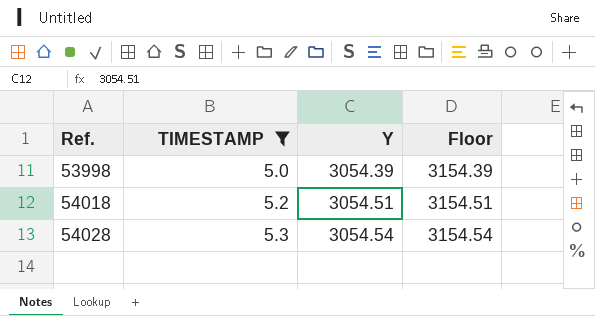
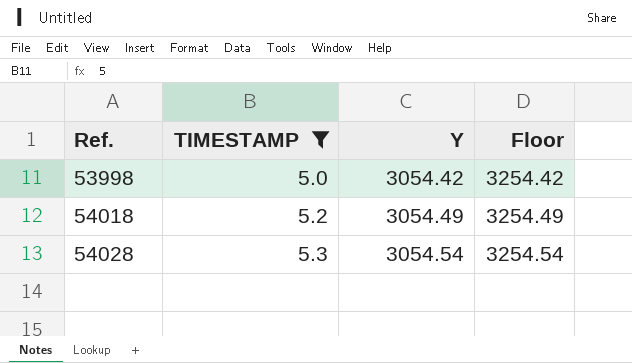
column Floor | formula: [Y] + 100 -> [Y] + 200
53998 | Y: 3054.39 -> 3054.42
54018 | Y: 3054.51 -> 3054.49

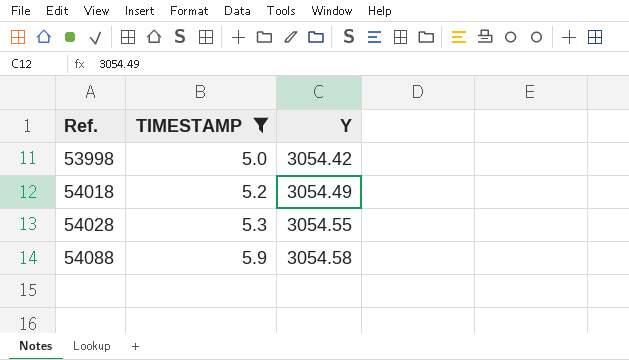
column Floor | formula: [Y] + 200 -> none
54028 | Y: 3054.54 -> 3054.55
row 54088: none -> 5.9 | 3054.58

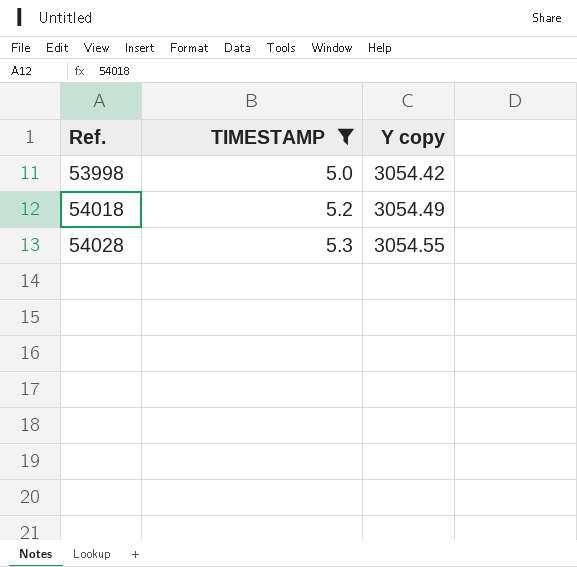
column name: Y -> Y copy
row 54088: 5.9 | 3054.58 -> none

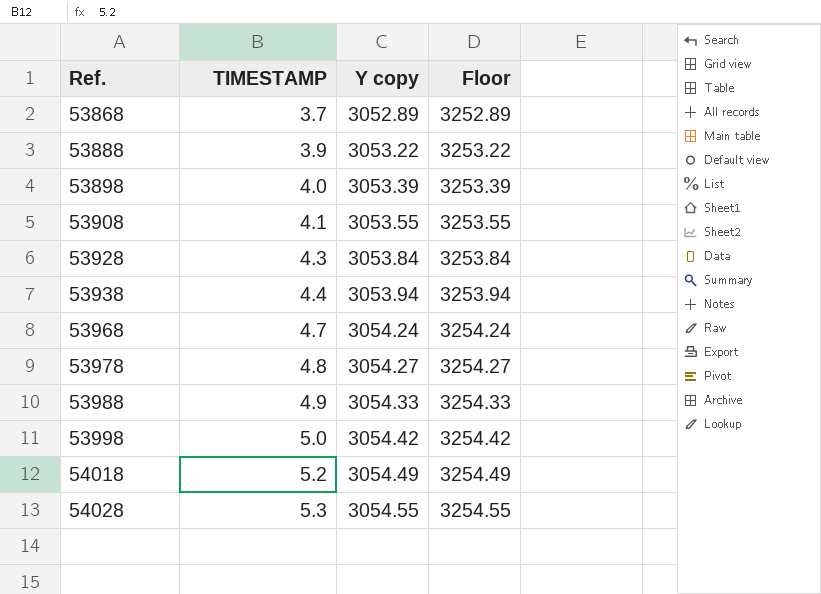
filter: TIMESTAMP >= 5.0 -> none
column Floor | formula: none -> [Y copy] + 200

